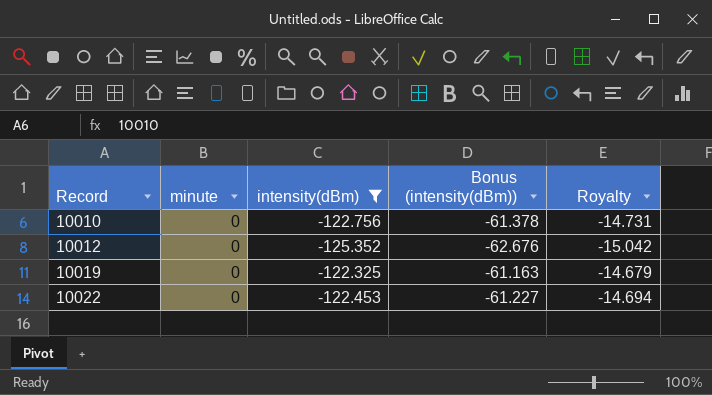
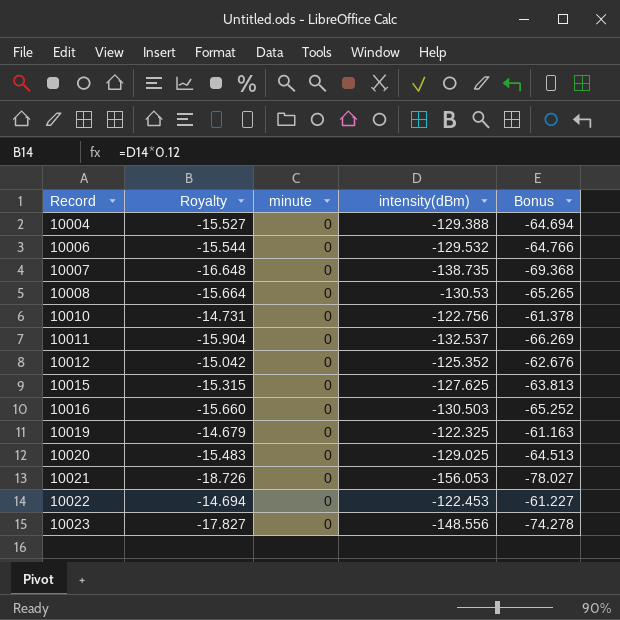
filter: intensity(dBm) >= -125.352 -> none
column Royalty | position: 5 -> 2
column name: Bonus (intensity(dBm)) -> Bonus

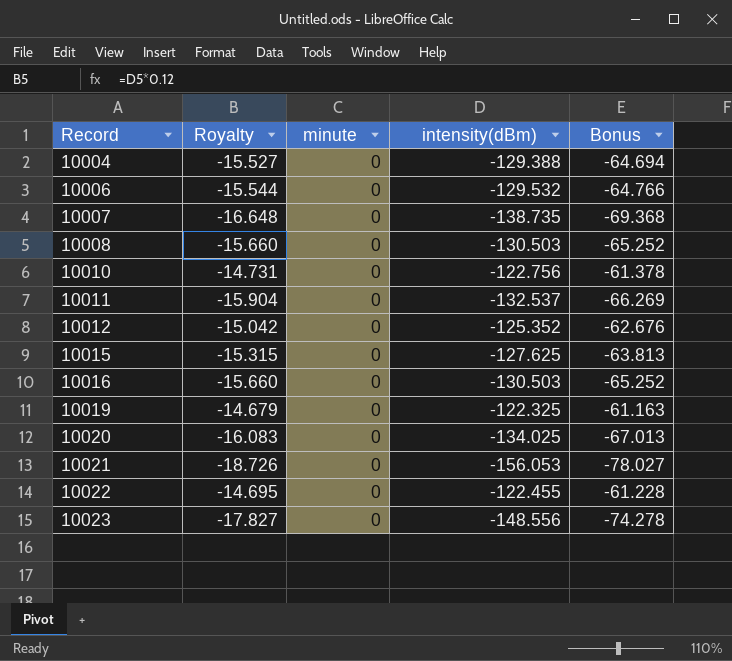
10008 | Royalty: -15.664 -> -15.660
10008 | intensity(dBm): -130.53 -> -130.503
10008 | Bonus: -65.265 -> -65.252
10020 | Royalty: -15.483 -> -16.083
10020 | intensity(dBm): -129.025 -> -134.025
10020 | Bonus: -64.513 -> -67.013
10022 | Royalty: -14.694 -> -14.695
10022 | intensity(dBm): -122.453 -> -122.455
10022 | Bonus: -61.227 -> -61.228

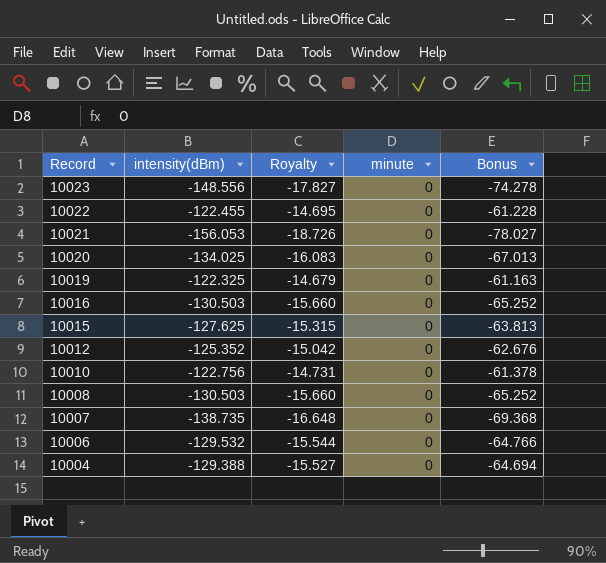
row order: Record ascending -> Record descending
column intensity(dBm) | position: 4 -> 2
row 10011: -15.904 | 0 | -132.537 | -66.269 -> none

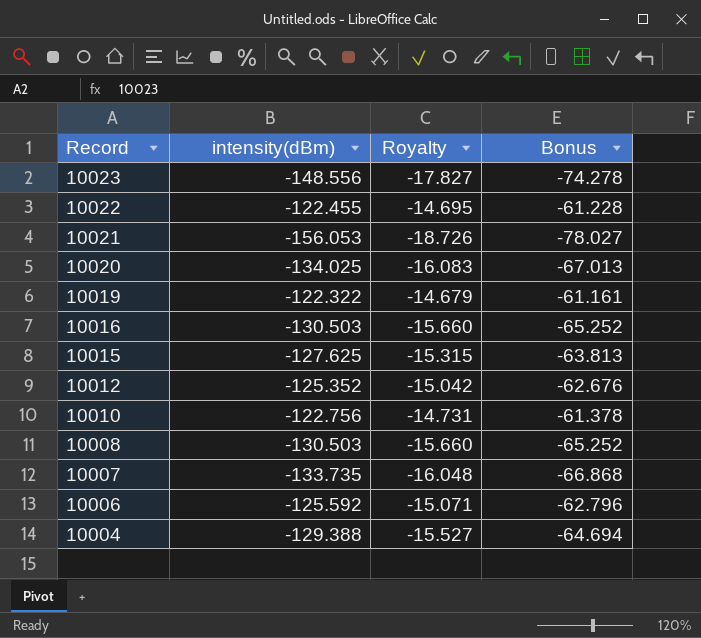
column minute | position: 4 -> none
10019 | intensity(dBm): -122.325 -> -122.322
10019 | Bonus: -61.163 -> -61.161
10007 | intensity(dBm): -138.735 -> -133.735
10007 | Royalty: -16.648 -> -16.048
10007 | Bonus: -69.368 -> -66.868
10006 | intensity(dBm): -129.532 -> -125.592
10006 | Royalty: -15.544 -> -15.071
10006 | Bonus: -64.766 -> -62.796

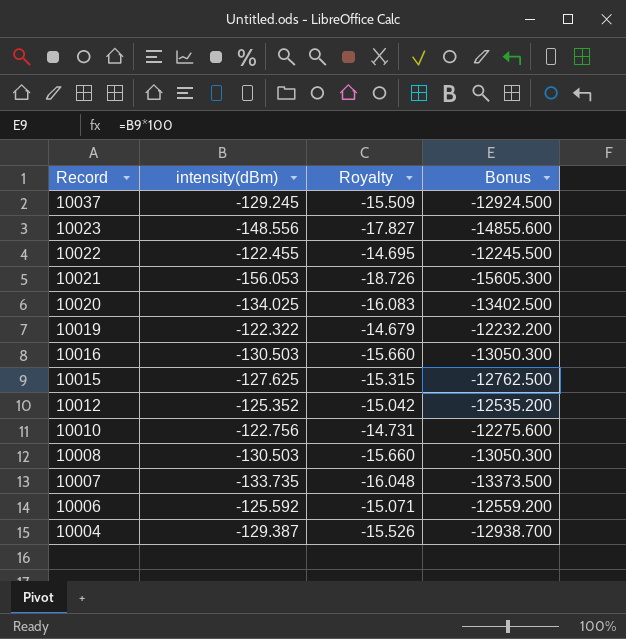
column Bonus | formula: [intensity(dBm)] * 0.5 -> [intensity(dBm)] * 100
row 10037: none -> -129.245 | -15.509 | -12924.500
10004 | intensity(dBm): -129.388 -> -129.387
10004 | Royalty: -15.527 -> -15.526

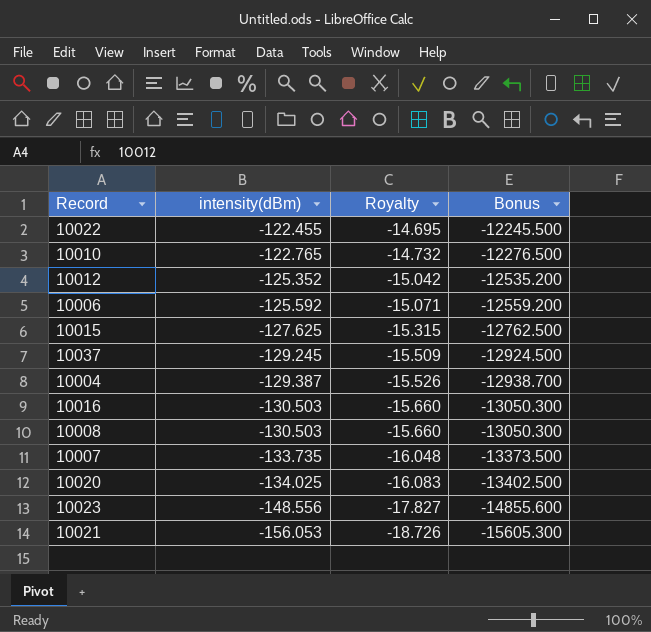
row order: Record descending -> intensity(dBm) descending
row 10019: -122.322 | -14.679 | -12232.200 -> none
10010 | intensity(dBm): -122.756 -> -122.765
10010 | Royalty: -14.731 -> -14.732
10010 | Bonus: -12275.600 -> -12276.500

